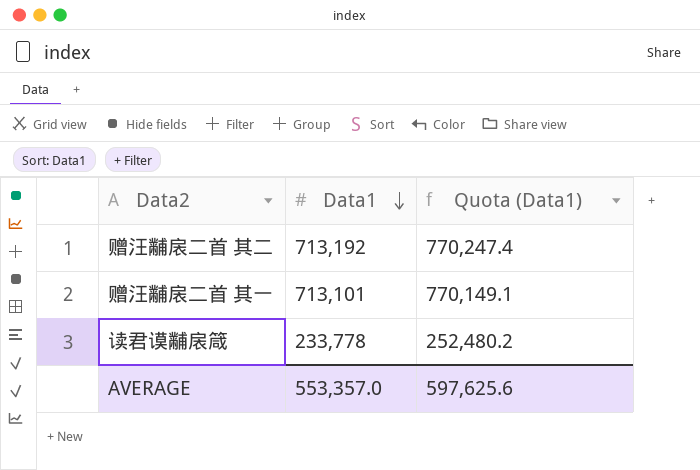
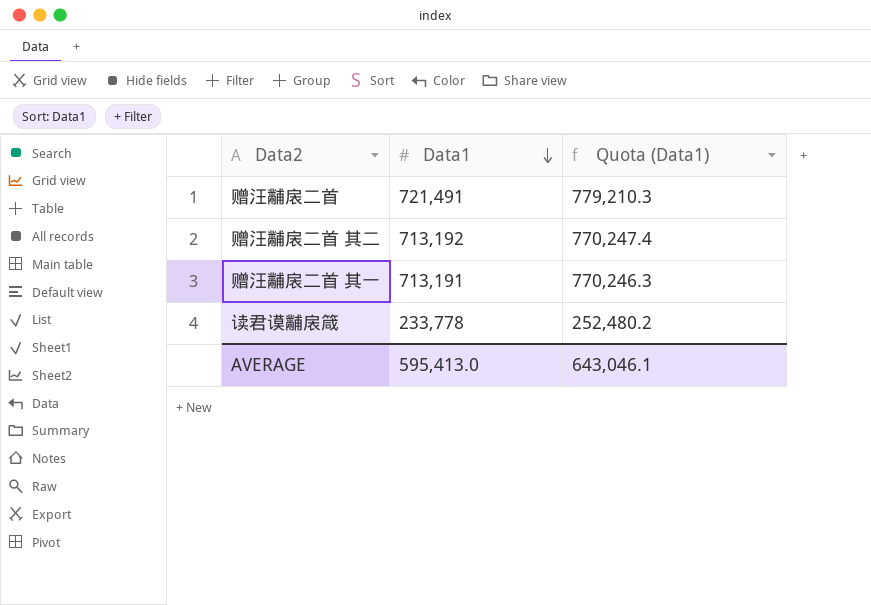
row 赠汪黼扆二首: none -> 721,491 | 779,210.3
赠汪黼扆二首 其一 | Data1: 713,101 -> 713,191
赠汪黼扆二首 其一 | Quota (Data1): 770,149.1 -> 770,246.3
AVERAGE | Data1: 553,357.0 -> 595,413.0
AVERAGE | Quota (Data1): 597,625.6 -> 643,046.1

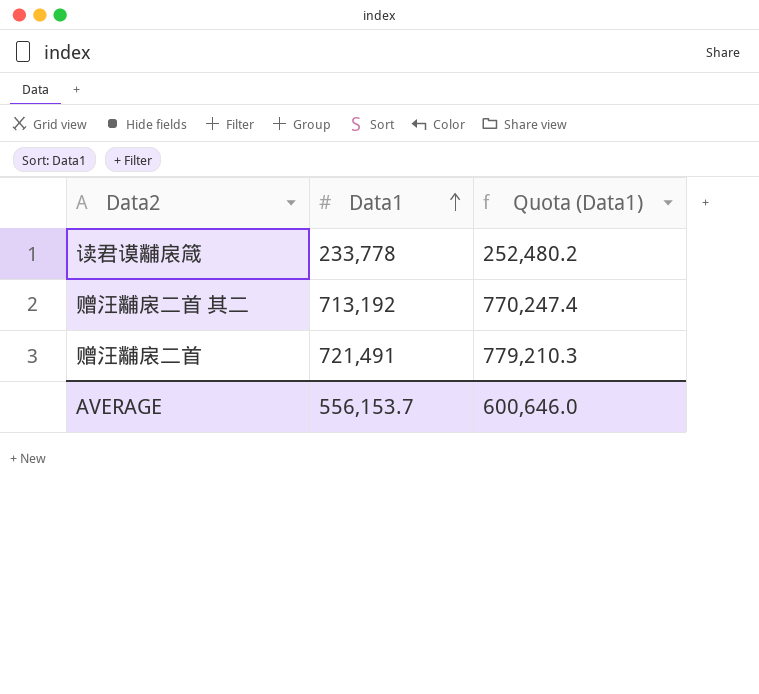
row order: Data1 descending -> Data1 ascending
row 赠汪黼扆二首 其一: 713,191 | 770,246.3 -> none
AVERAGE | Data1: 595,413.0 -> 556,153.7
AVERAGE | Quota (Data1): 643,046.1 -> 600,646.0

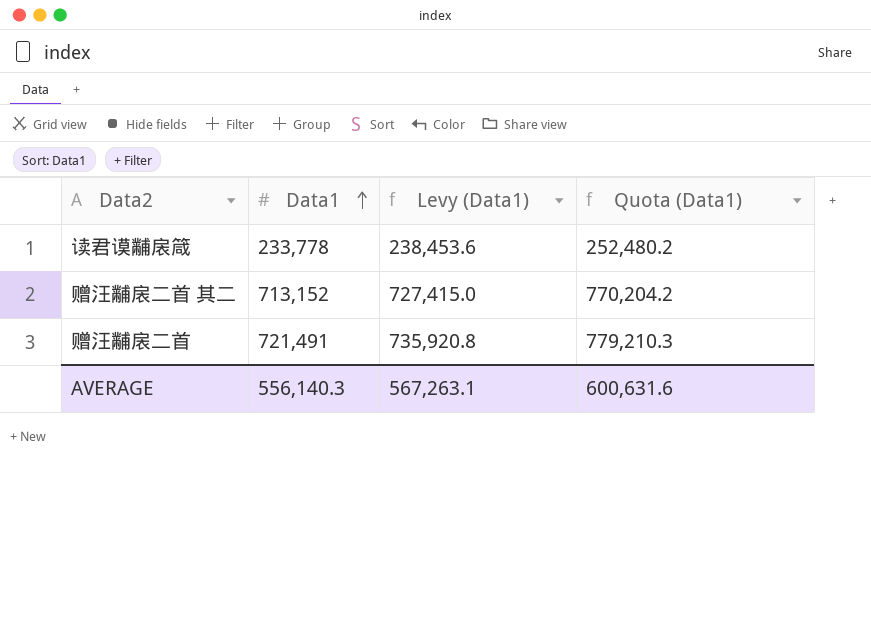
column Levy (Data1) | formula: none -> [Data1] * 1.02
赠汪黼扆二首 其二 | Data1: 713,192 -> 713,152
赠汪黼扆二首 其二 | Quota (Data1): 770,247.4 -> 770,204.2
AVERAGE | Data1: 556,153.7 -> 556,140.3
AVERAGE | Quota (Data1): 600,646.0 -> 600,631.6

